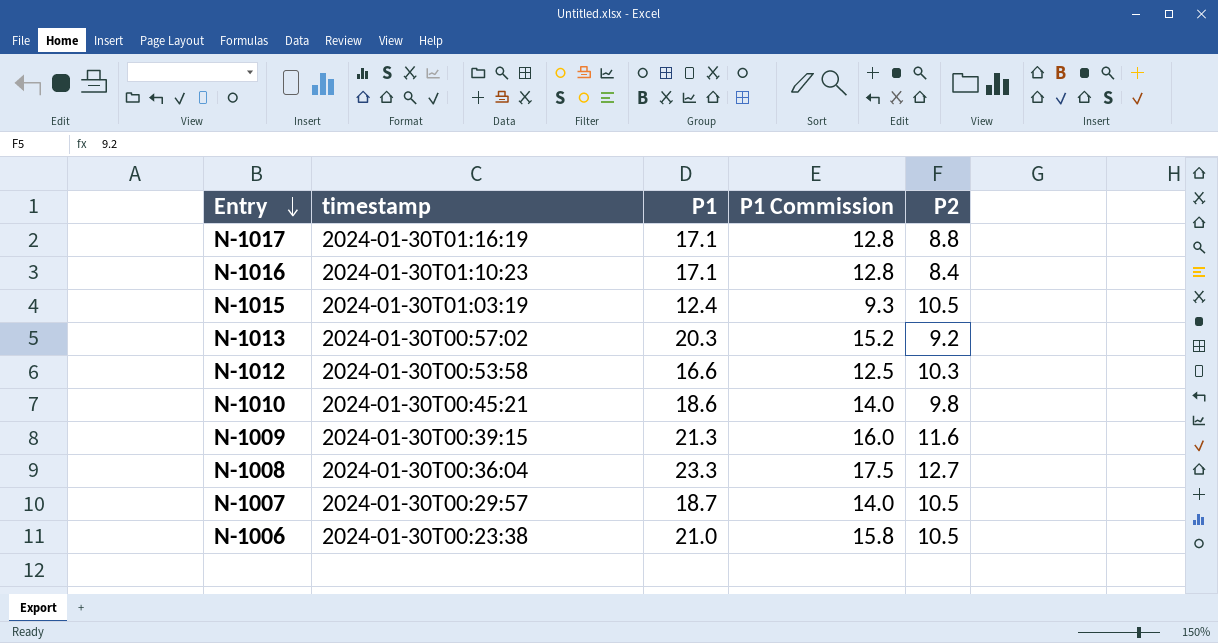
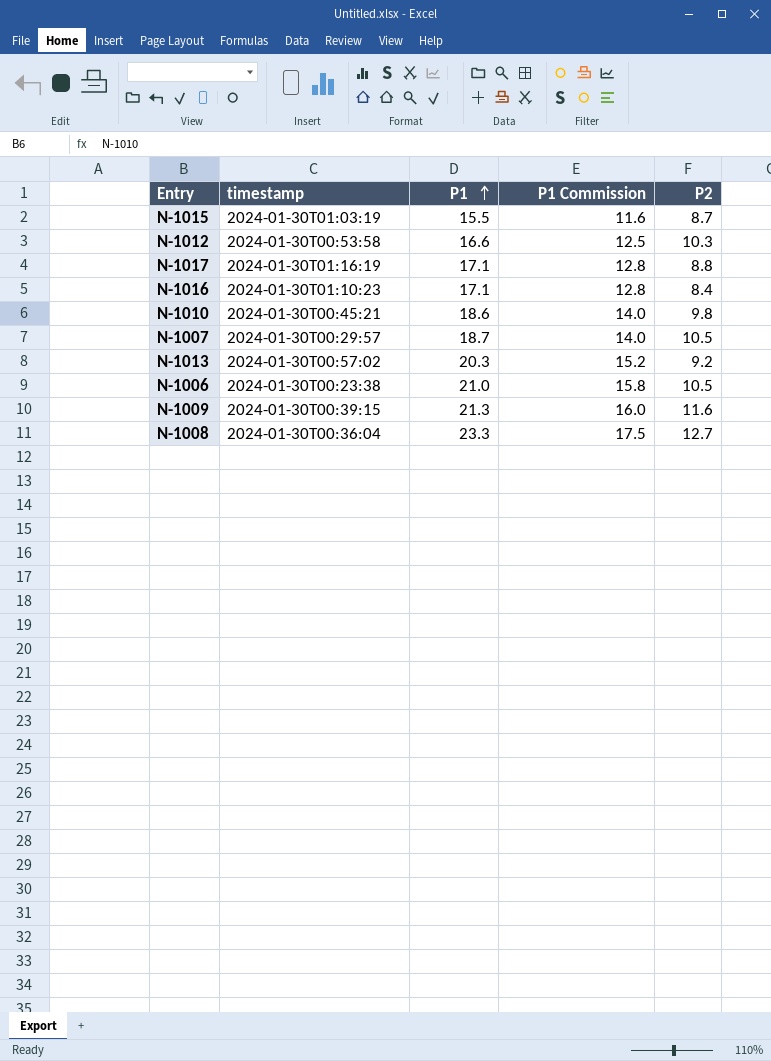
row order: Entry descending -> P1 ascending
N-1015 | P1: 12.4 -> 15.5
N-1015 | P1 Commission: 9.3 -> 11.6
N-1015 | P2: 10.5 -> 8.7

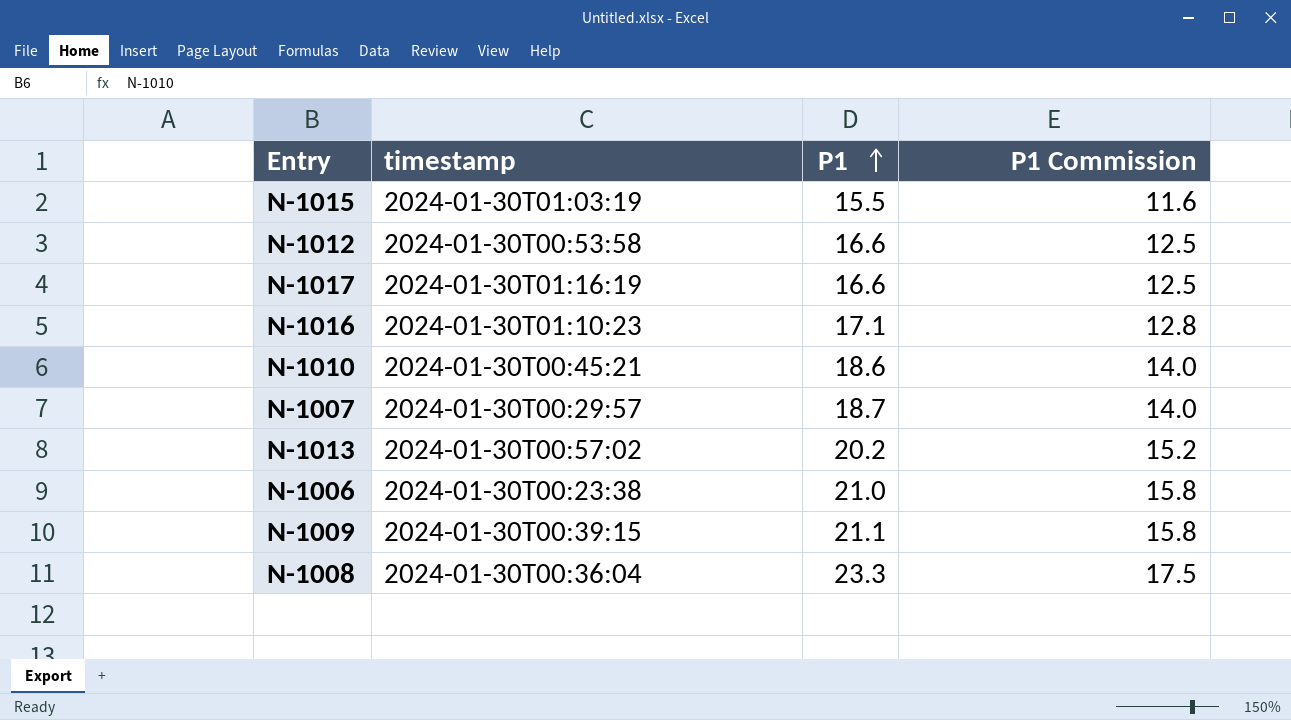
column P2 | position: 5 -> none
N-1017 | P1: 17.1 -> 16.6
N-1017 | P1 Commission: 12.8 -> 12.5
N-1013 | P1: 20.3 -> 20.2
N-1009 | P1: 21.3 -> 21.1
N-1009 | P1 Commission: 16.0 -> 15.8

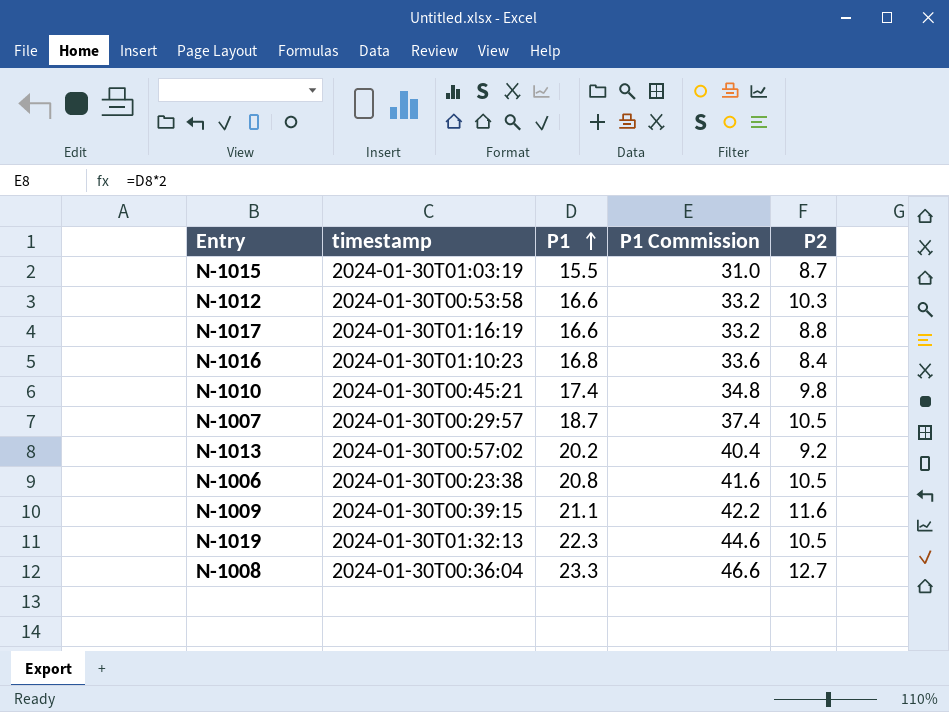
column P1 Commission | formula: [P1] * 0.75 -> [P1] * 2
column P2 | position: none -> 5
N-1016 | P1: 17.1 -> 16.8
N-1010 | P1: 18.6 -> 17.4
N-1006 | P1: 21.0 -> 20.8
row N-1019: none -> 2024-01-30T01:32:13 | 22.3 | 44.6 | 10.5

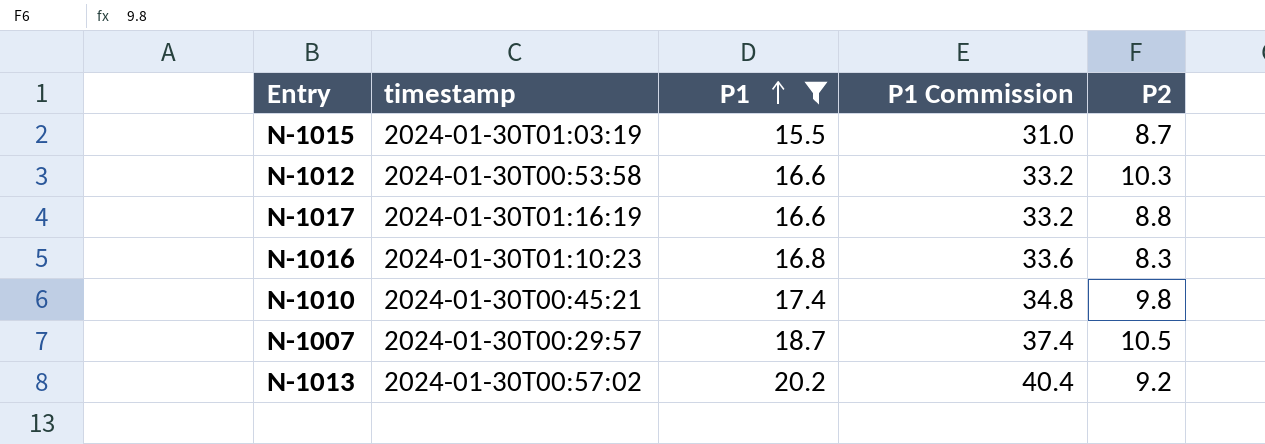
filter: none -> P1 <= 20.2
N-1016 | P2: 8.4 -> 8.3

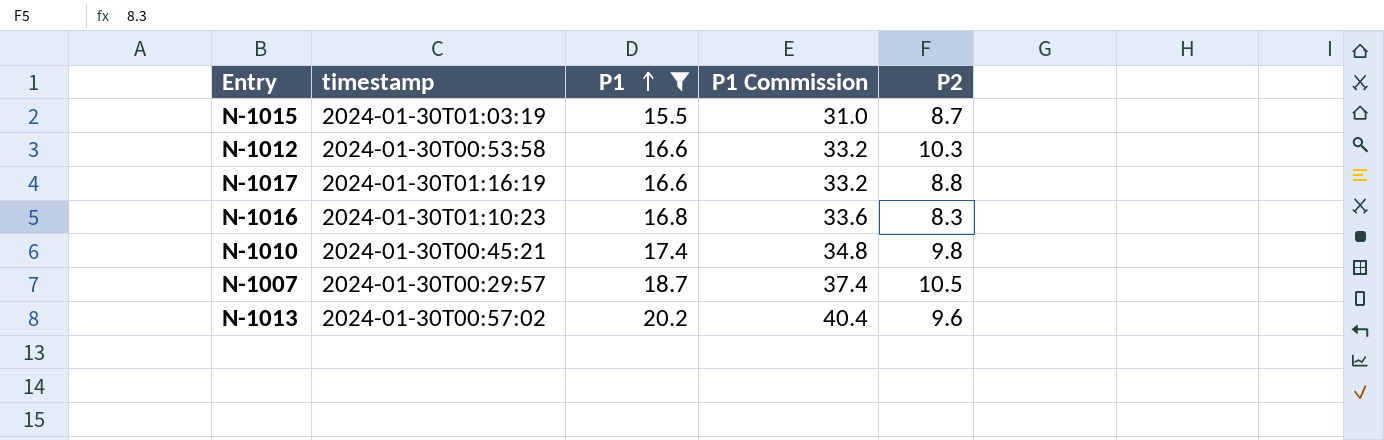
N-1013 | P2: 9.2 -> 9.6

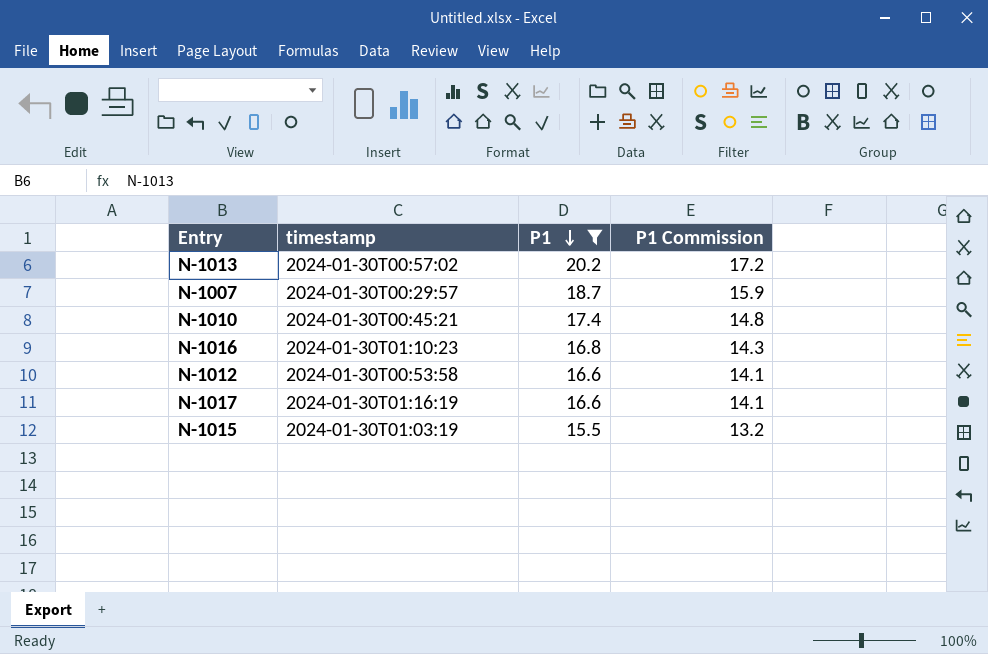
row order: P1 ascending -> P1 descending
column P2 | position: 5 -> none
column P1 Commission | formula: [P1] * 2 -> [P1] * 0.85

